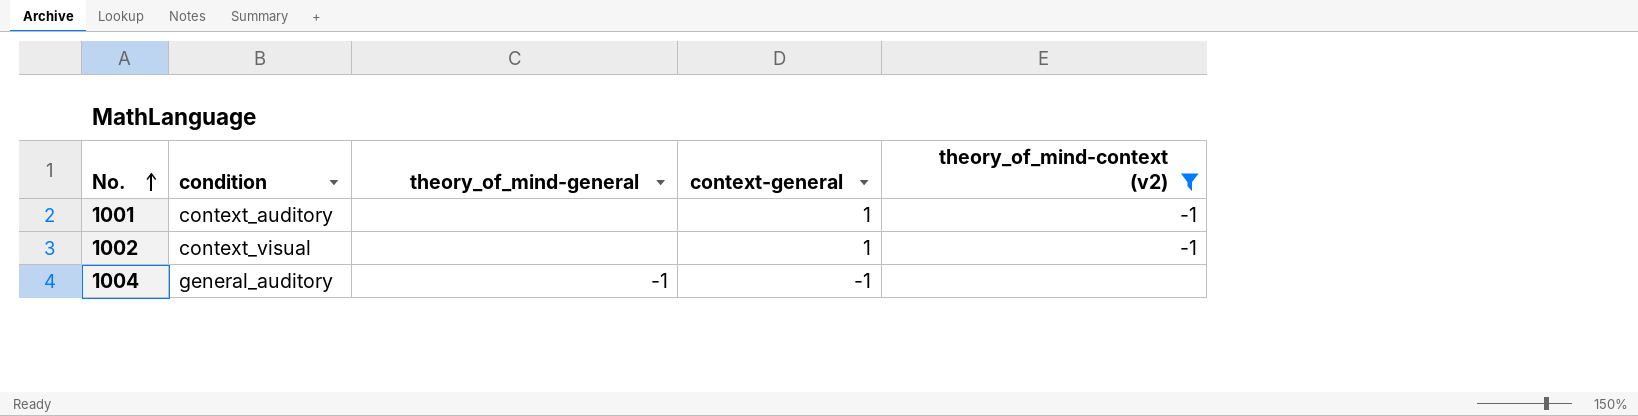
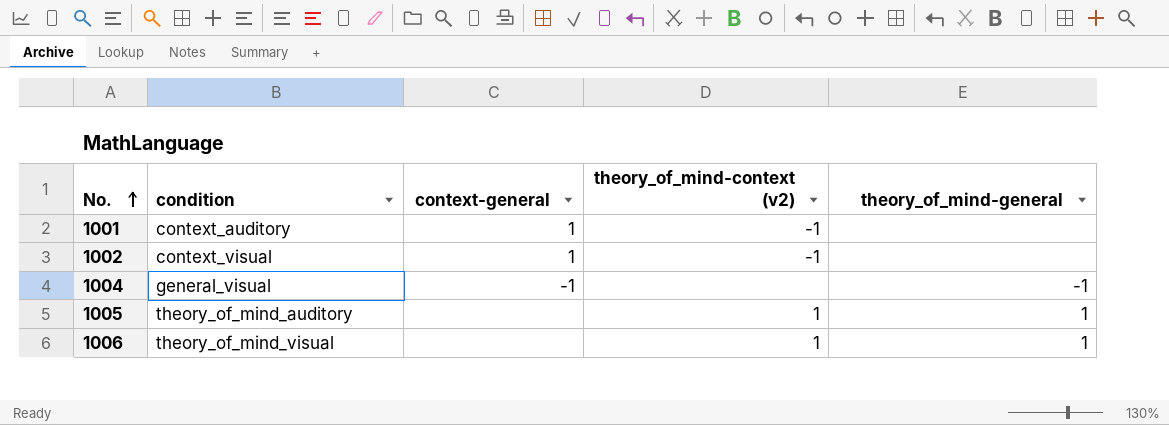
filter: theory_of_mind-context (v2) != 1 -> none
column theory_of_mind-general | position: 3 -> 5
1004 | condition: general_auditory -> general_visual

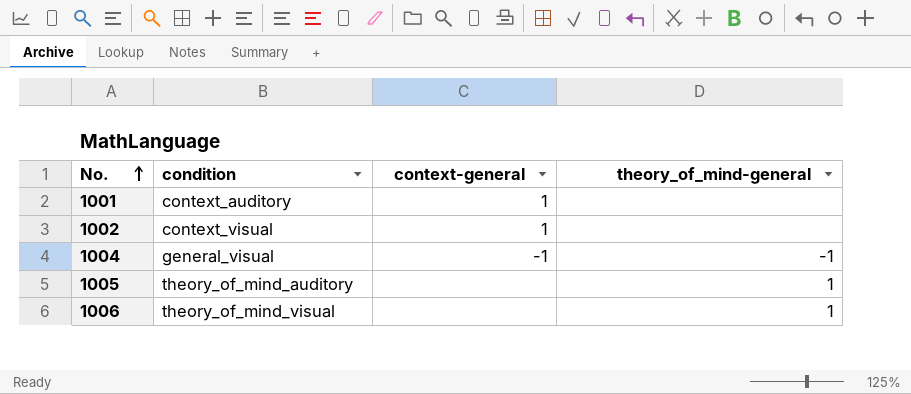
column theory_of_mind-context (v2) | position: 4 -> none

